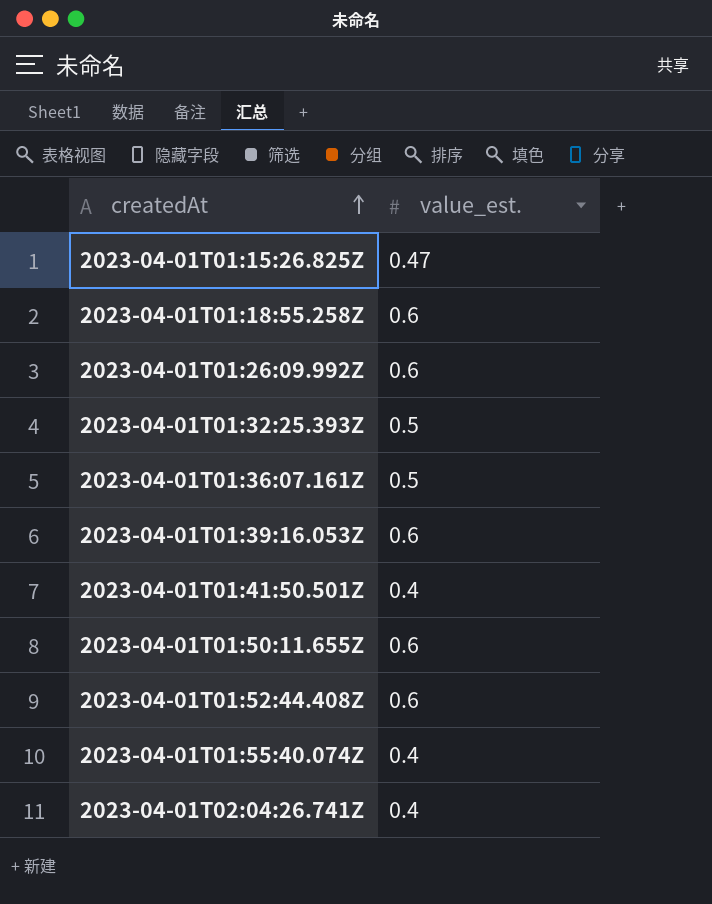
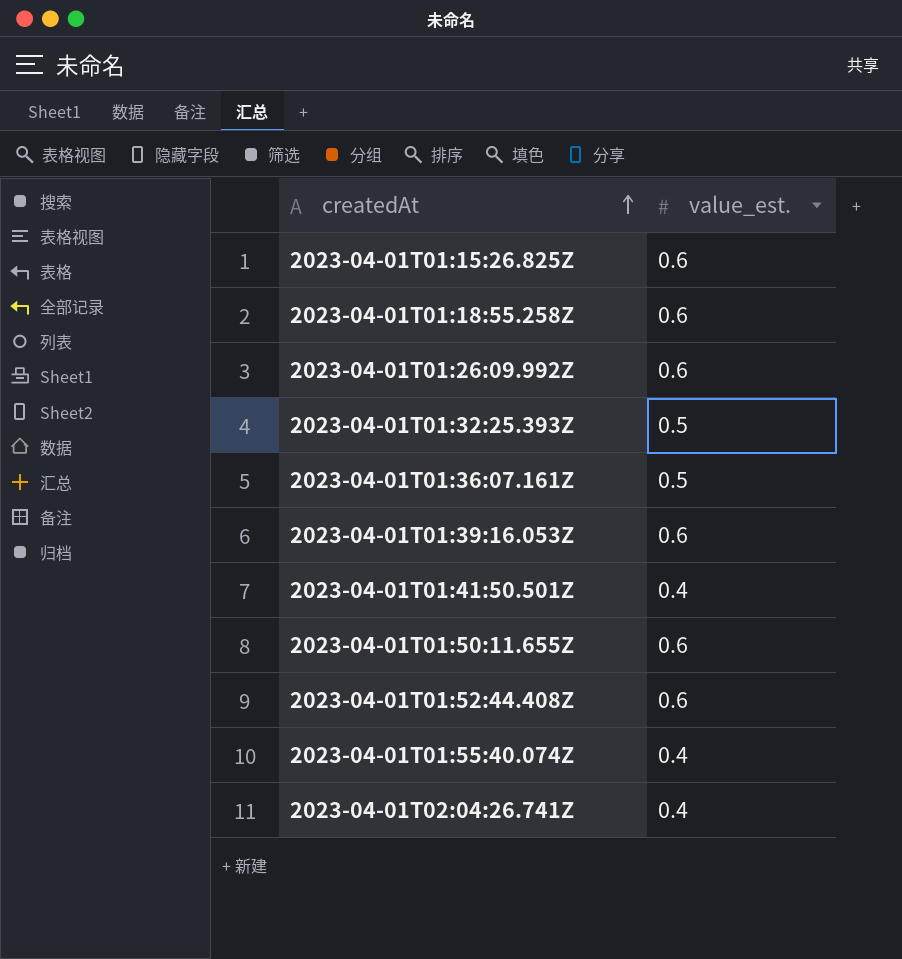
2023-04-01T01:15:26.825Z | value_est.: 0.47 -> 0.6

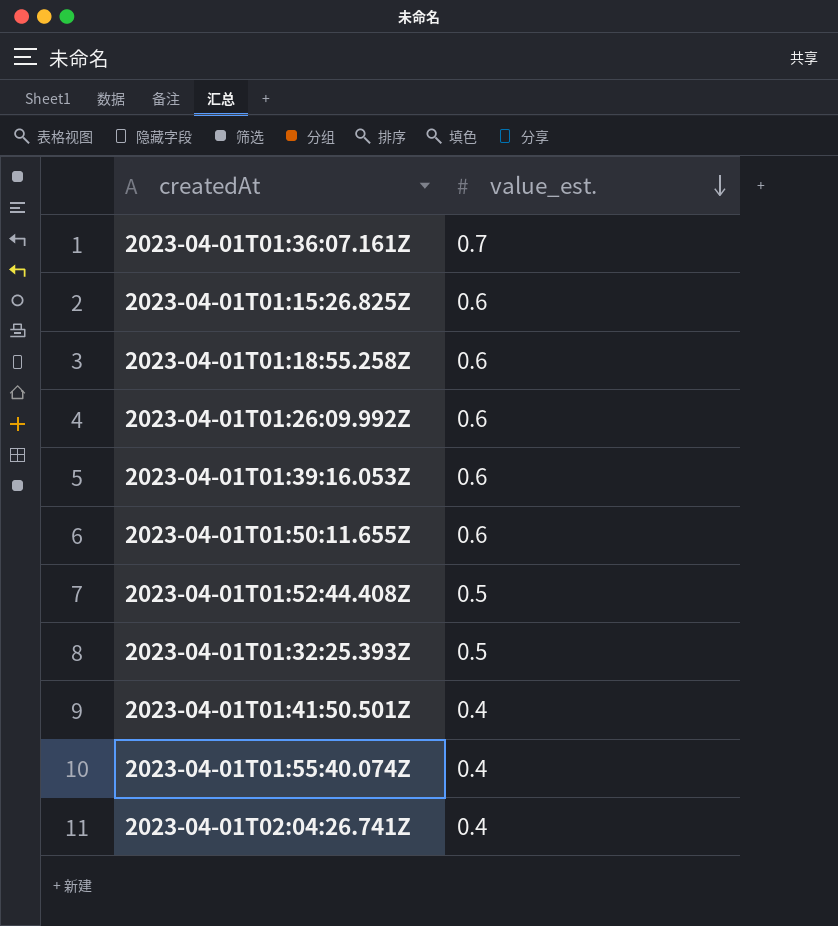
row order: createdAt ascending -> value_est. descending
2023-04-01T01:36:07.161Z | value_est.: 0.5 -> 0.7
2023-04-01T01:52:44.408Z | value_est.: 0.6 -> 0.5

